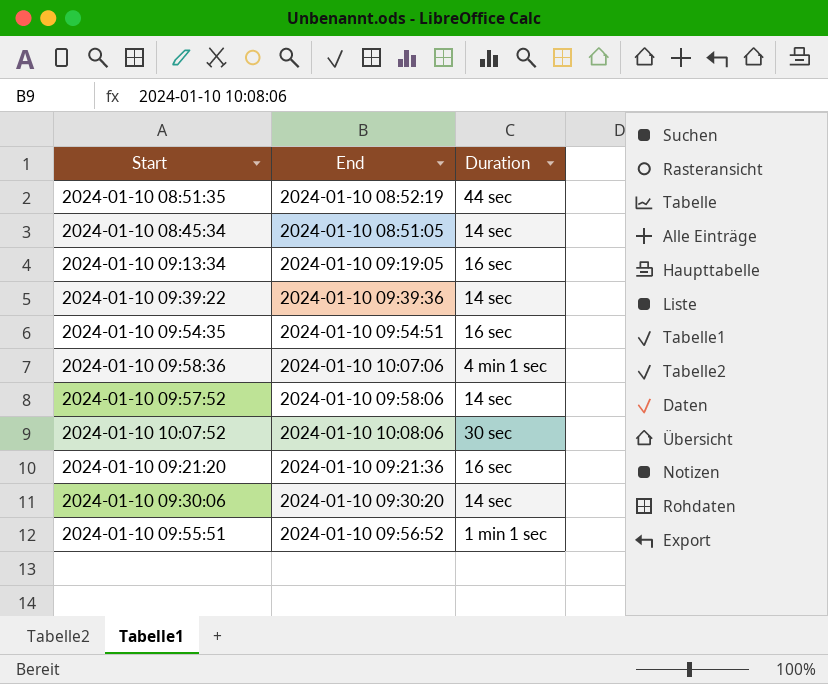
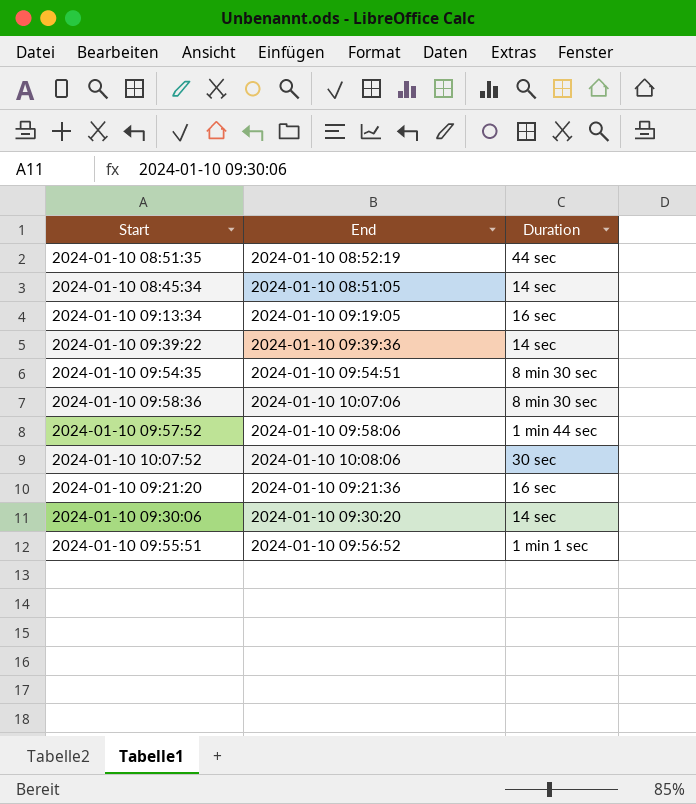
2024-01-10 09:54:35 | Duration: 16 sec -> 8 min 30 sec
2024-01-10 09:58:36 | Duration: 4 min 1 sec -> 8 min 30 sec
2024-01-10 09:57:52 | Duration: 14 sec -> 1 min 44 sec

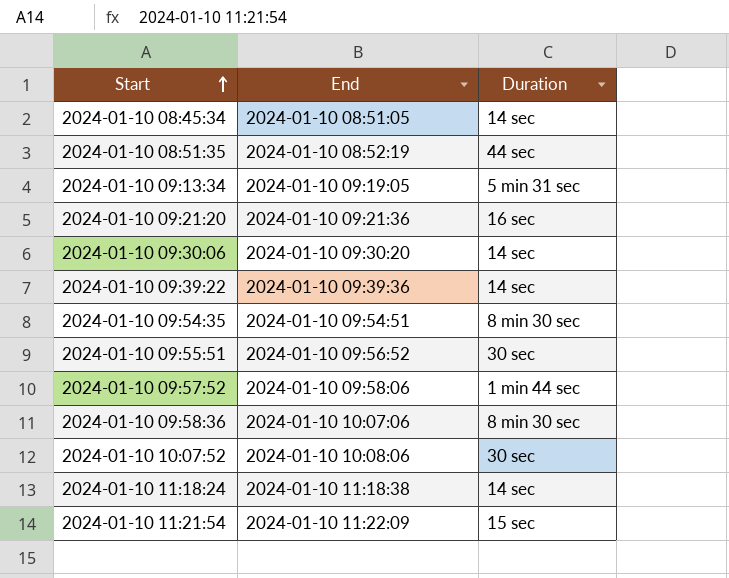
row order: none -> Start ascending
2024-01-10 09:13:34 | Duration: 16 sec -> 5 min 31 sec
2024-01-10 09:55:51 | Duration: 1 min 1 sec -> 30 sec
row 2024-01-10 11:18:24: none -> 2024-01-10 11:18:38 | 14 sec
row 2024-01-10 11:21:54: none -> 2024-01-10 11:22:09 | 15 sec

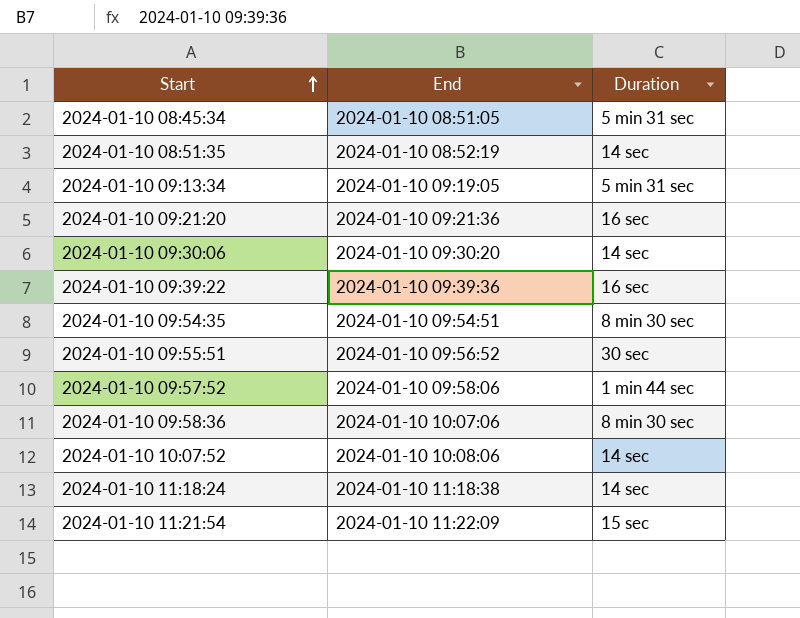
2024-01-10 08:45:34 | Duration: 14 sec -> 5 min 31 sec
2024-01-10 08:51:35 | Duration: 44 sec -> 14 sec
2024-01-10 09:39:22 | Duration: 14 sec -> 16 sec
2024-01-10 10:07:52 | Duration: 30 sec -> 14 sec

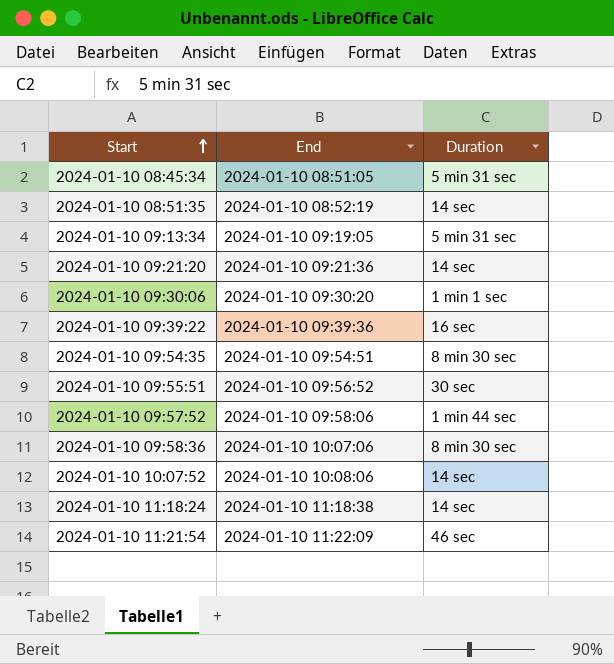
2024-01-10 09:21:20 | Duration: 16 sec -> 14 sec
2024-01-10 09:30:06 | Duration: 14 sec -> 1 min 1 sec
2024-01-10 11:21:54 | Duration: 15 sec -> 46 sec

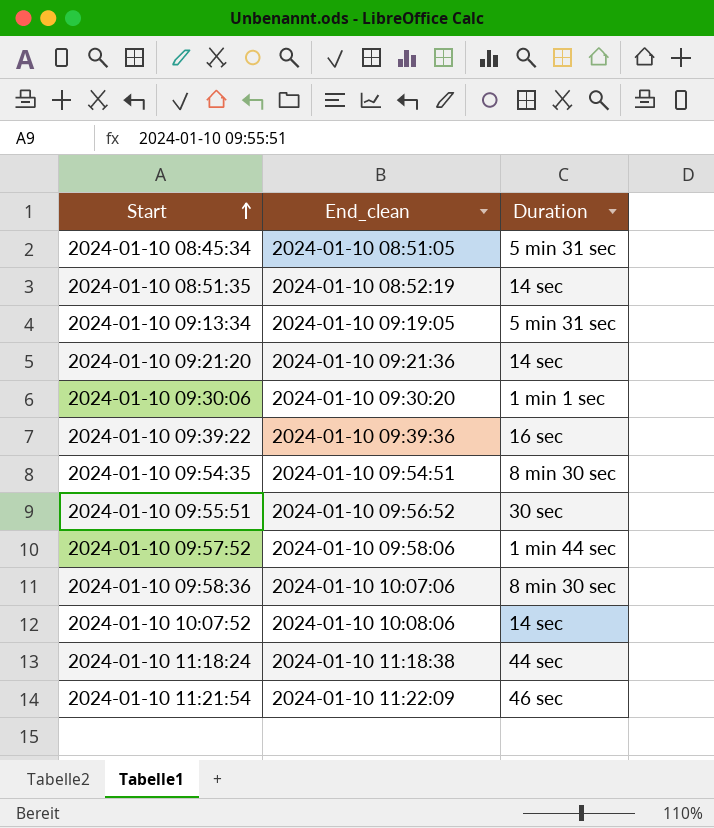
column name: End -> End_clean
2024-01-10 11:18:24 | Duration: 14 sec -> 44 sec

